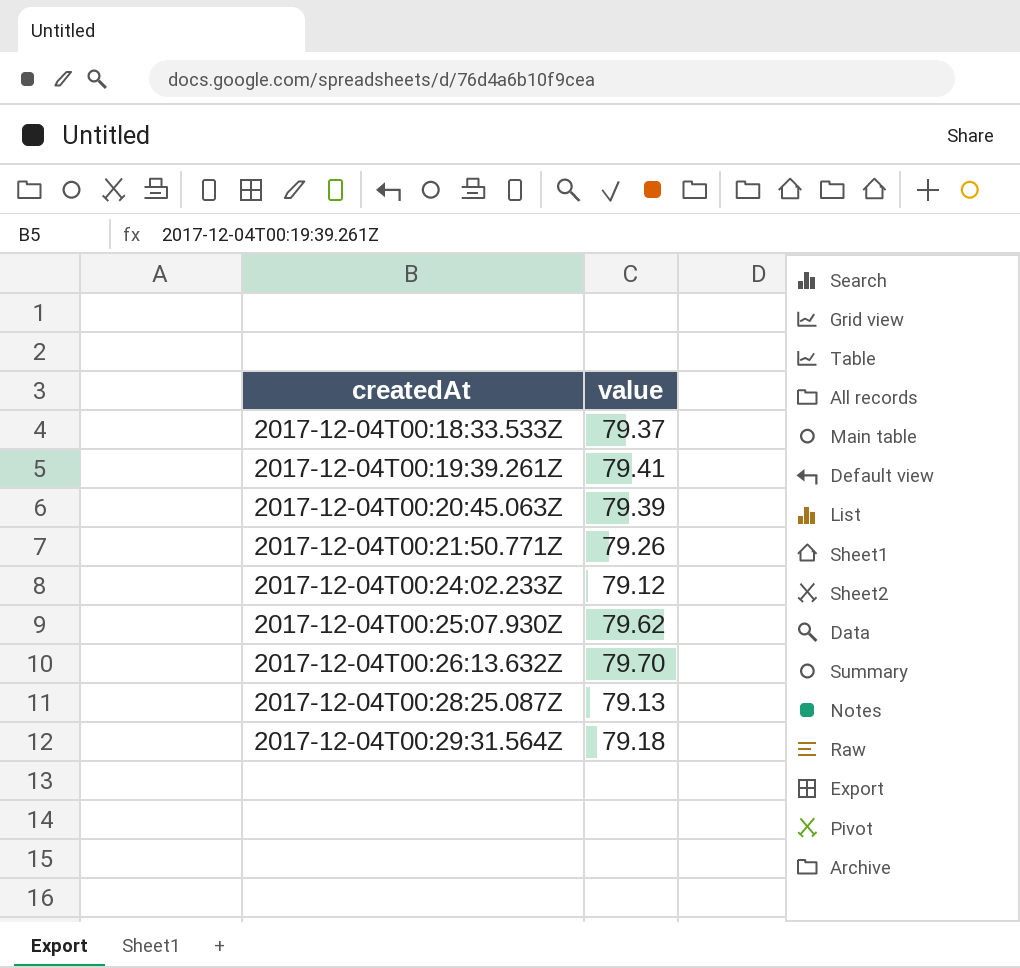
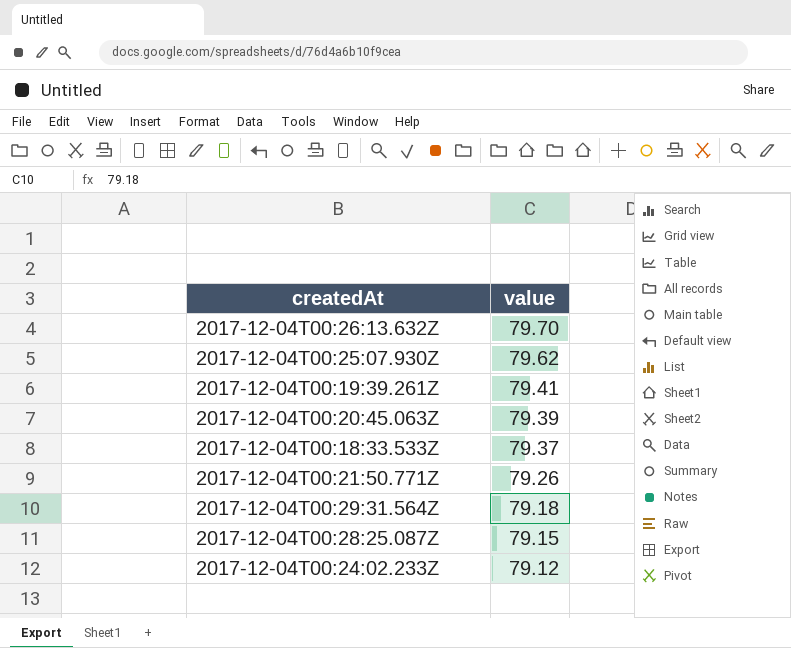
row order: createdAt ascending -> value descending
2017-12-04T00:28:25.087Z | value: 79.13 -> 79.15

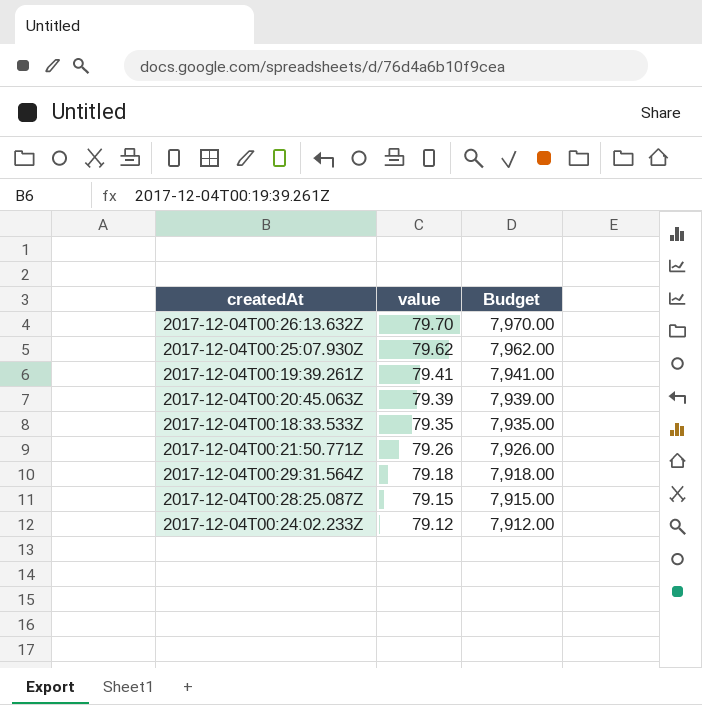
column Budget | formula: none -> [value] * 100
2017-12-04T00:18:33.533Z | value: 79.37 -> 79.35

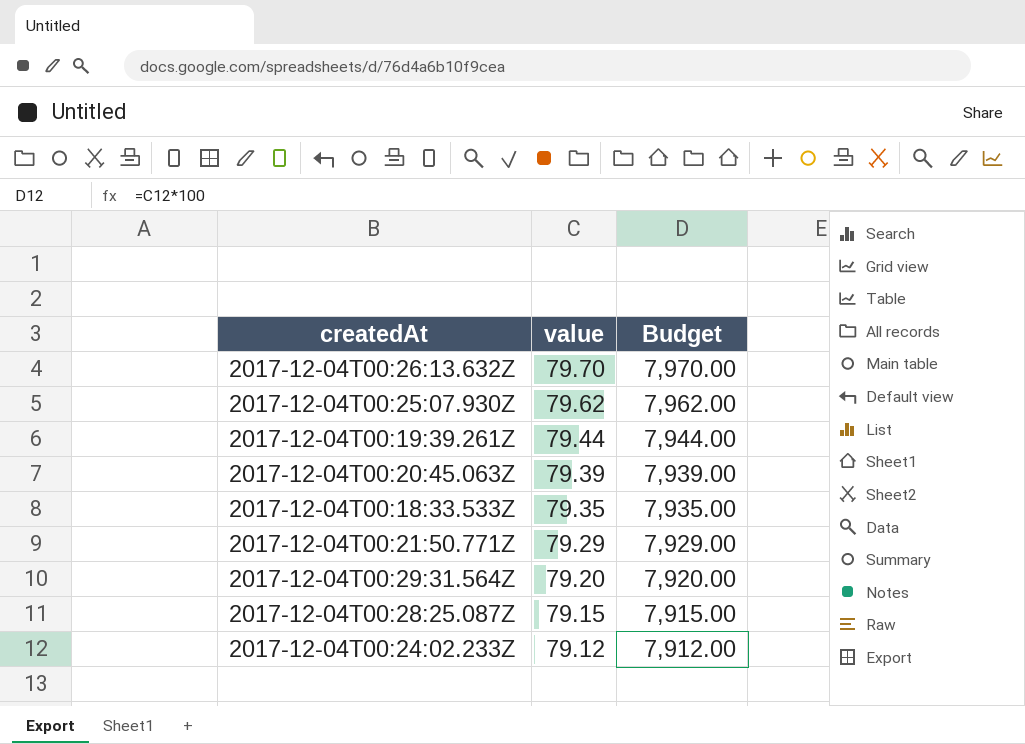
2017-12-04T00:19:39.261Z | value: 79.41 -> 79.44
2017-12-04T00:19:39.261Z | Budget: 7,941.00 -> 7,944.00
2017-12-04T00:21:50.771Z | value: 79.26 -> 79.29
2017-12-04T00:21:50.771Z | Budget: 7,926.00 -> 7,929.00
2017-12-04T00:29:31.564Z | value: 79.18 -> 79.20
2017-12-04T00:29:31.564Z | Budget: 7,918.00 -> 7,920.00

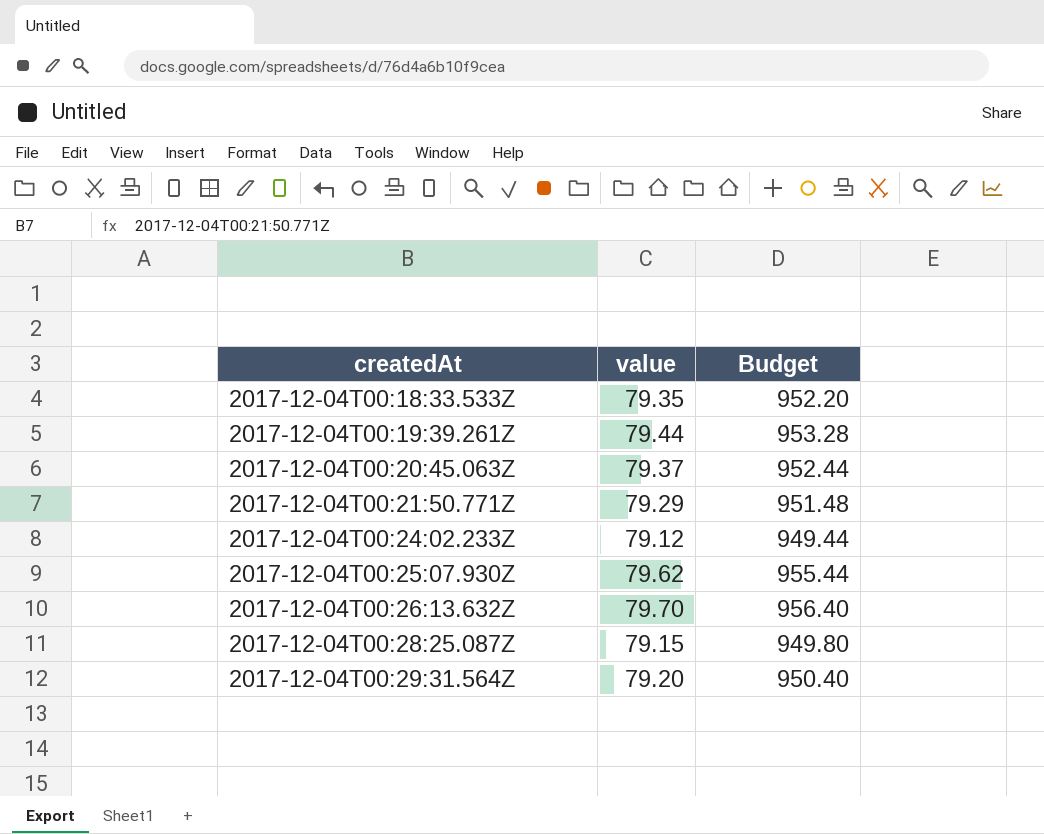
row order: value descending -> createdAt ascending
column Budget | formula: [value] * 100 -> [value] * 12
2017-12-04T00:20:45.063Z | value: 79.39 -> 79.37

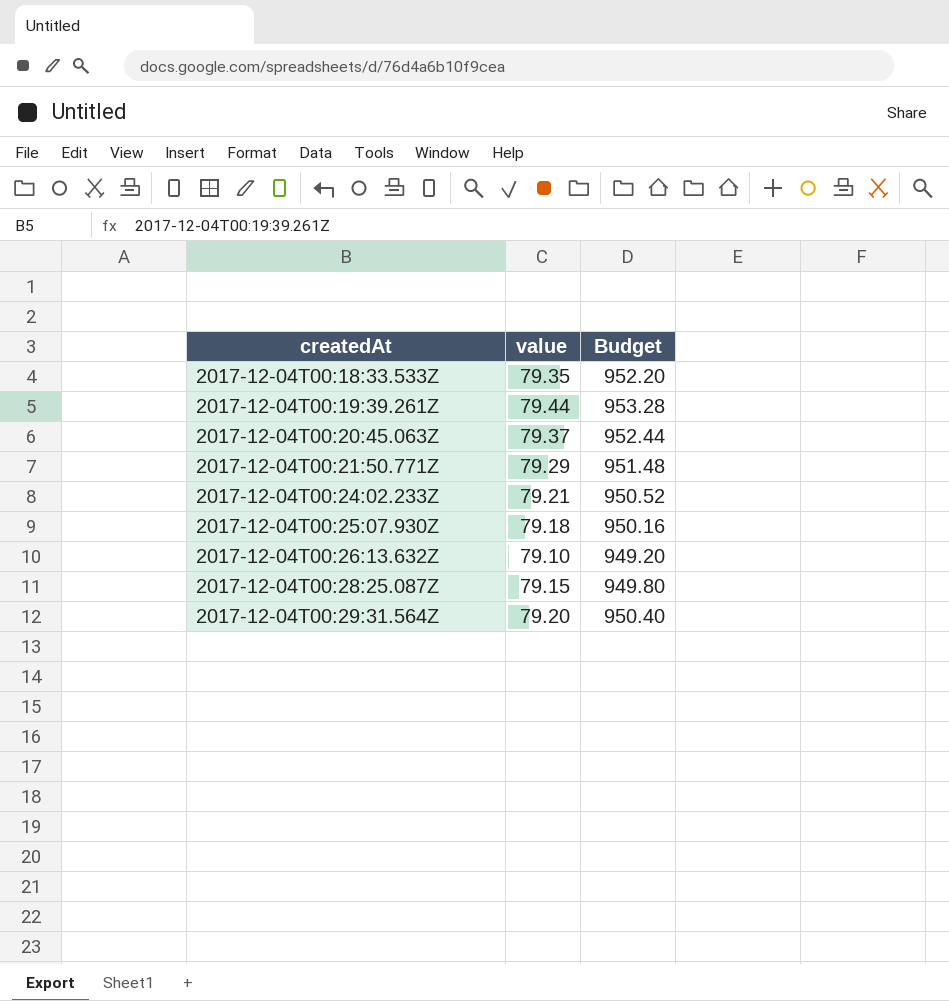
2017-12-04T00:24:02.233Z | value: 79.12 -> 79.21
2017-12-04T00:24:02.233Z | Budget: 949.44 -> 950.52
2017-12-04T00:25:07.930Z | value: 79.62 -> 79.18
2017-12-04T00:25:07.930Z | Budget: 955.44 -> 950.16
2017-12-04T00:26:13.632Z | value: 79.70 -> 79.10
2017-12-04T00:26:13.632Z | Budget: 956.40 -> 949.20

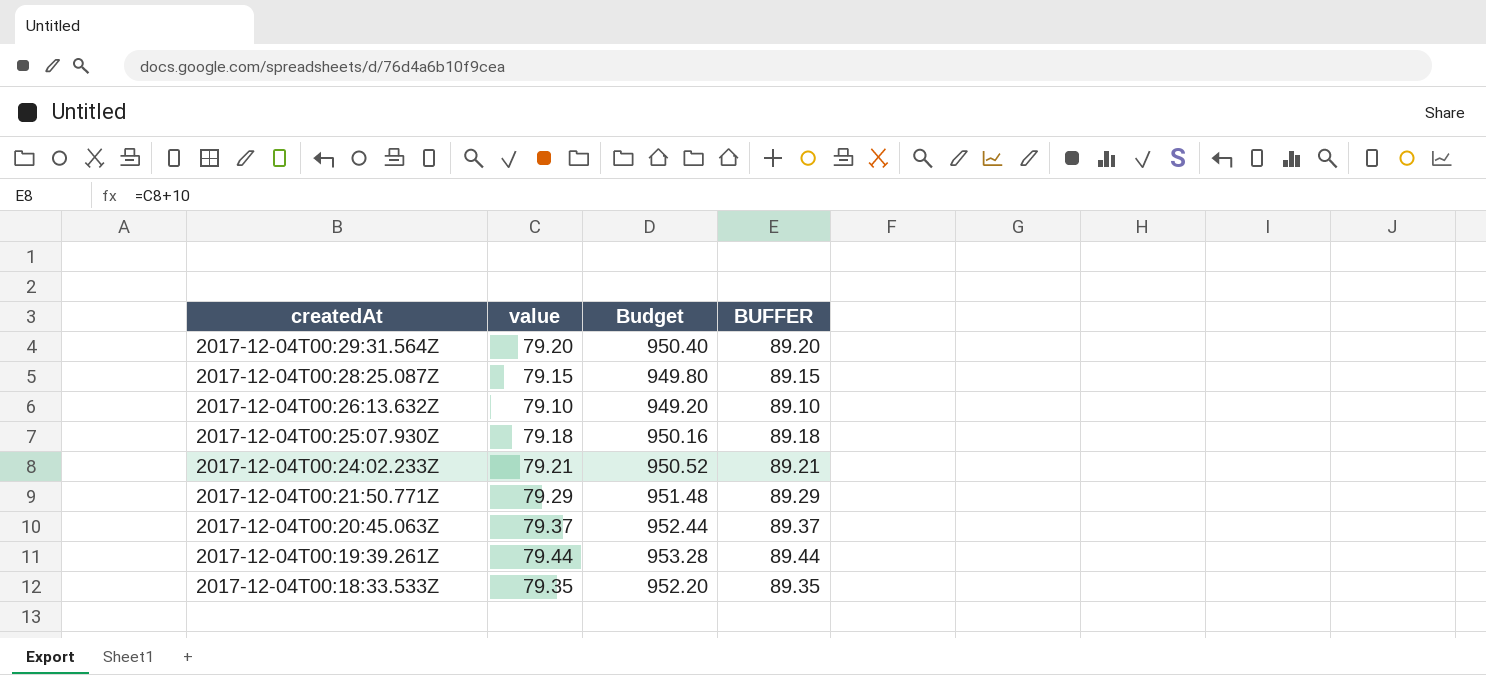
row order: createdAt ascending -> createdAt descending
column BUFFER | formula: none -> [value] + 10

